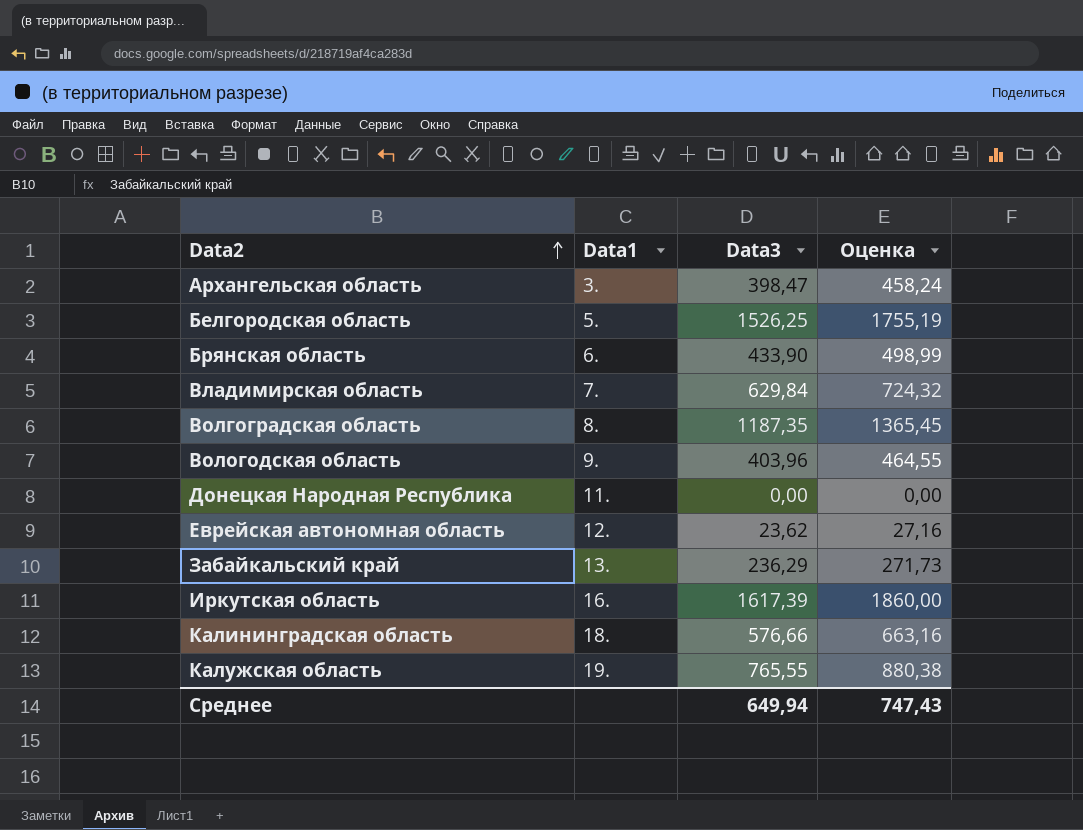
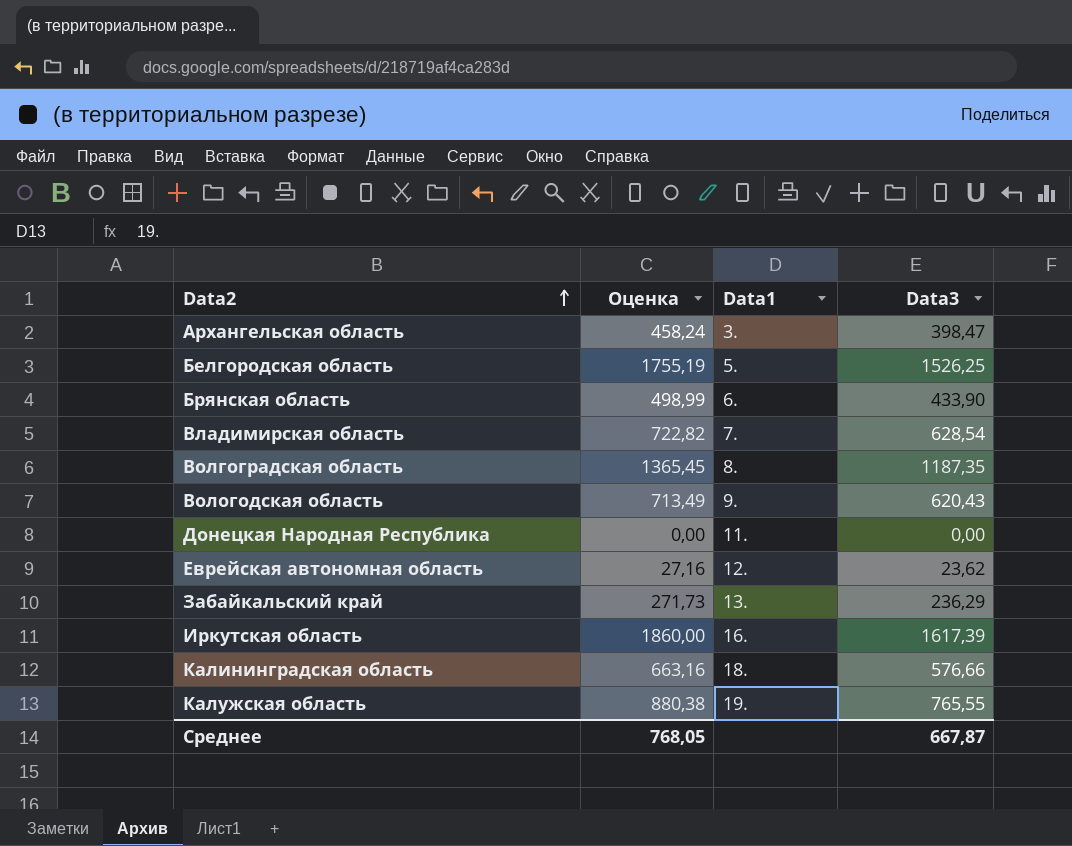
column Оценка | position: 4 -> 2
Владимирская область | Оценка: 724,32 -> 722,82
Владимирская область | Data3: 629,84 -> 628,54
Вологодская область | Оценка: 464,55 -> 713,49
Вологодская область | Data3: 403,96 -> 620,43
Среднее | Оценка: 747,43 -> 768,05
Среднее | Data3: 649,94 -> 667,87

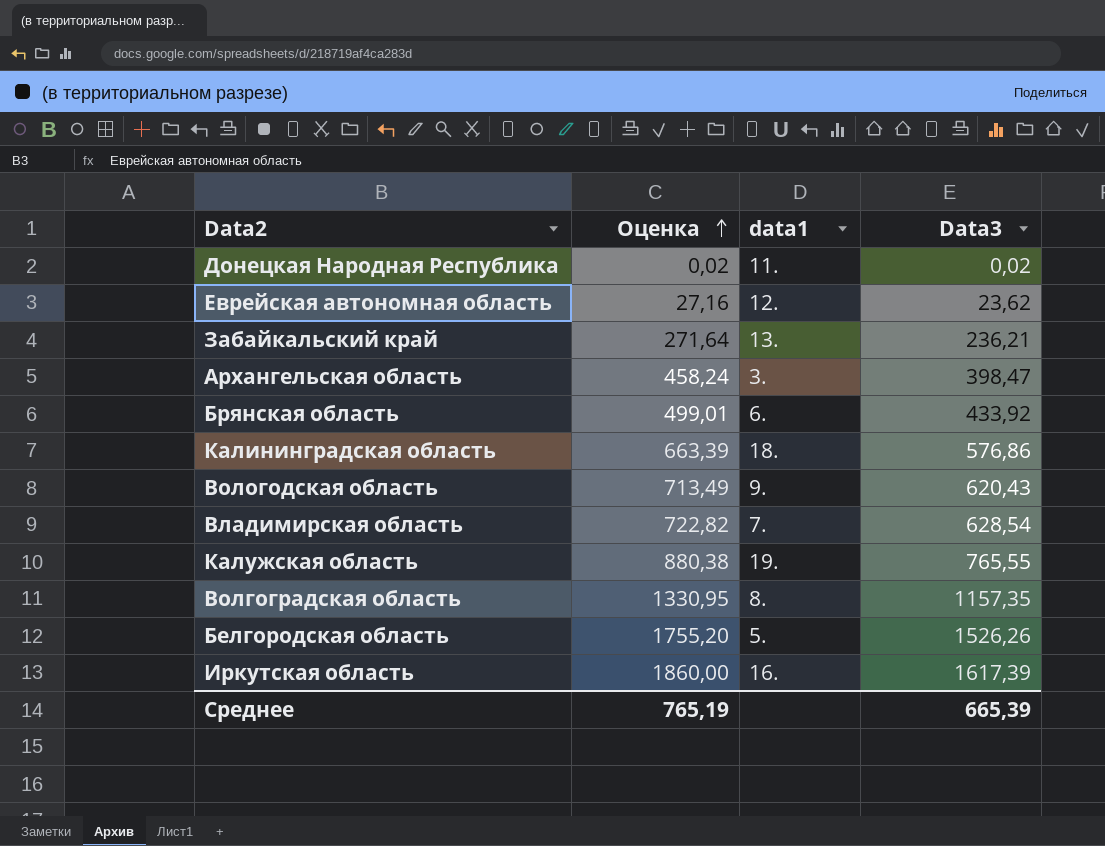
row order: Data2 ascending -> Оценка ascending
column name: Data1 -> data1
Донецкая Народная Республика | Оценка: 0,00 -> 0,02
Донецкая Народная Республика | Data3: 0,00 -> 0,02
Забайкальский край | Оценка: 271,73 -> 271,64
Забайкальский край | Data3: 236,29 -> 236,21
Брянская область | Оценка: 498,99 -> 499,01
Брянская область | Data3: 433,90 -> 433,92
Калининградская область | Оценка: 663,16 -> 663,39
Калининградская область | Data3: 576,66 -> 576,86
Волгоградская область | Оценка: 1365,45 -> 1330,95
Волгоградская область | Data3: 1187,35 -> 1157,35
Белгородская область | Оценка: 1755,19 -> 1755,20
Белгородская область | Data3: 1526,25 -> 1526,26
Среднее | Оценка: 768,05 -> 765,19
Среднее | Data3: 667,87 -> 665,39

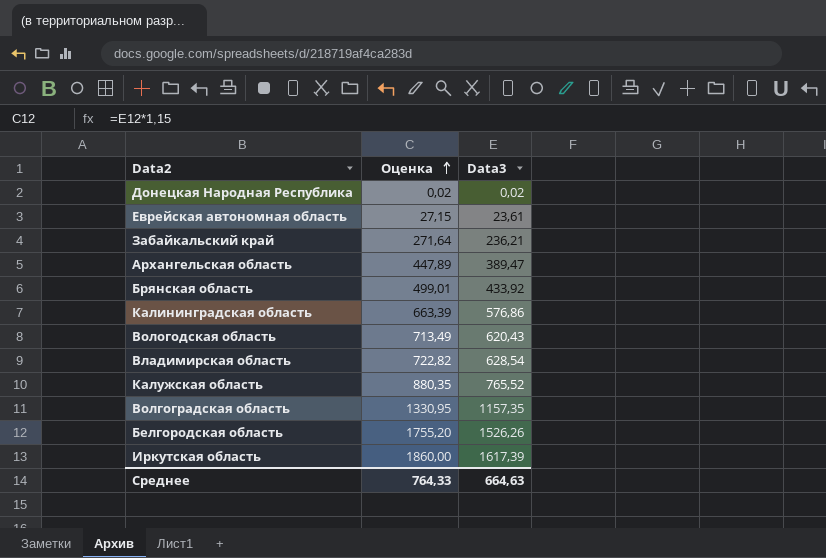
column data1 | position: 3 -> none
Еврейская автономная область | Оценка: 27,16 -> 27,15
Еврейская автономная область | Data3: 23,62 -> 23,61
Архангельская область | Оценка: 458,24 -> 447,89
Архангельская область | Data3: 398,47 -> 389,47
Калужская область | Оценка: 880,38 -> 880,35
Калужская область | Data3: 765,55 -> 765,52
Среднее | Оценка: 765,19 -> 764,33
Среднее | Data3: 665,39 -> 664,63

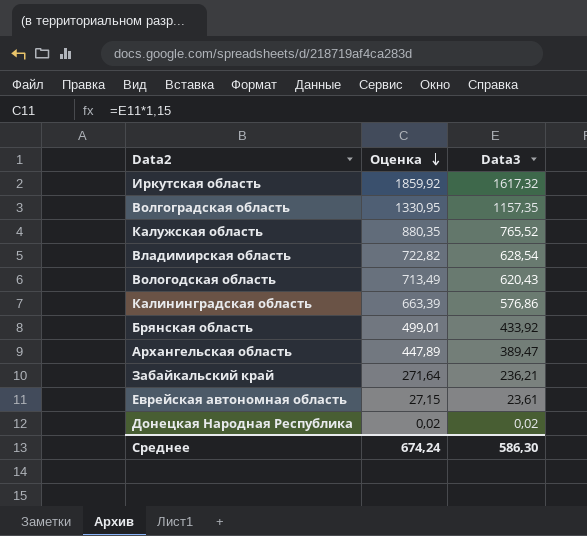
row order: Оценка ascending -> Оценка descending
row Белгородская область: 1755,20 | 1526,26 -> none
Иркутская область | Оценка: 1860,00 -> 1859,92
Иркутская область | Data3: 1617,39 -> 1617,32
Среднее | Оценка: 764,33 -> 674,24
Среднее | Data3: 664,63 -> 586,30

